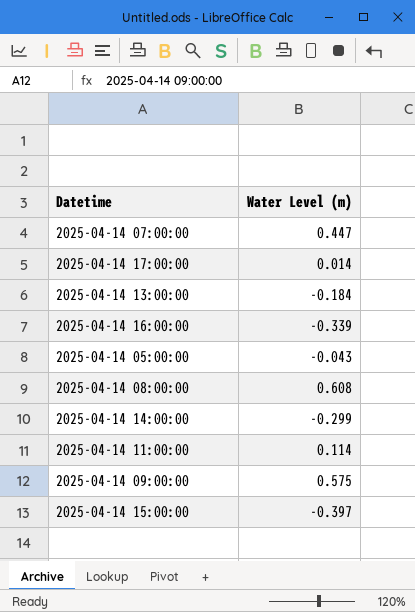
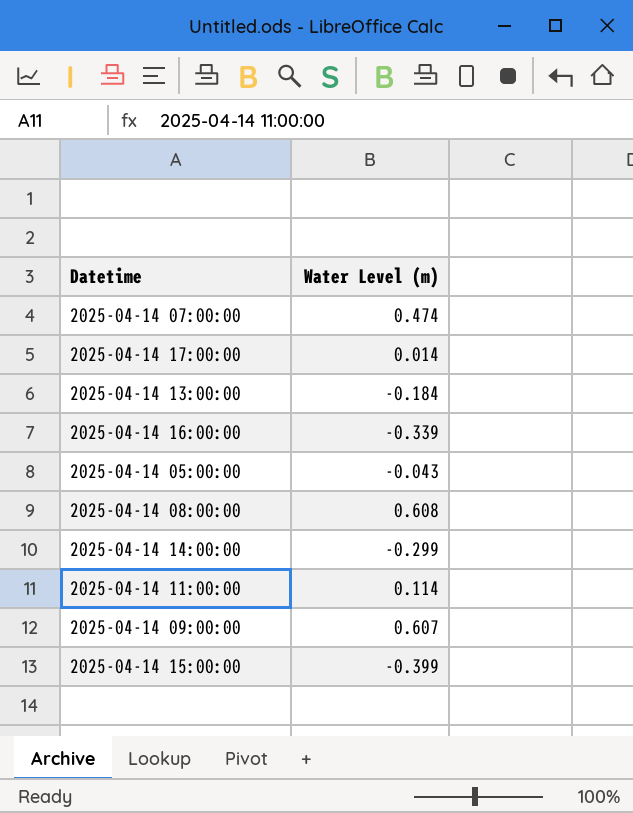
2025-04-14 07:00:00 | Water Level (m): 0.447 -> 0.474
2025-04-14 09:00:00 | Water Level (m): 0.575 -> 0.607
2025-04-14 15:00:00 | Water Level (m): -0.397 -> -0.399

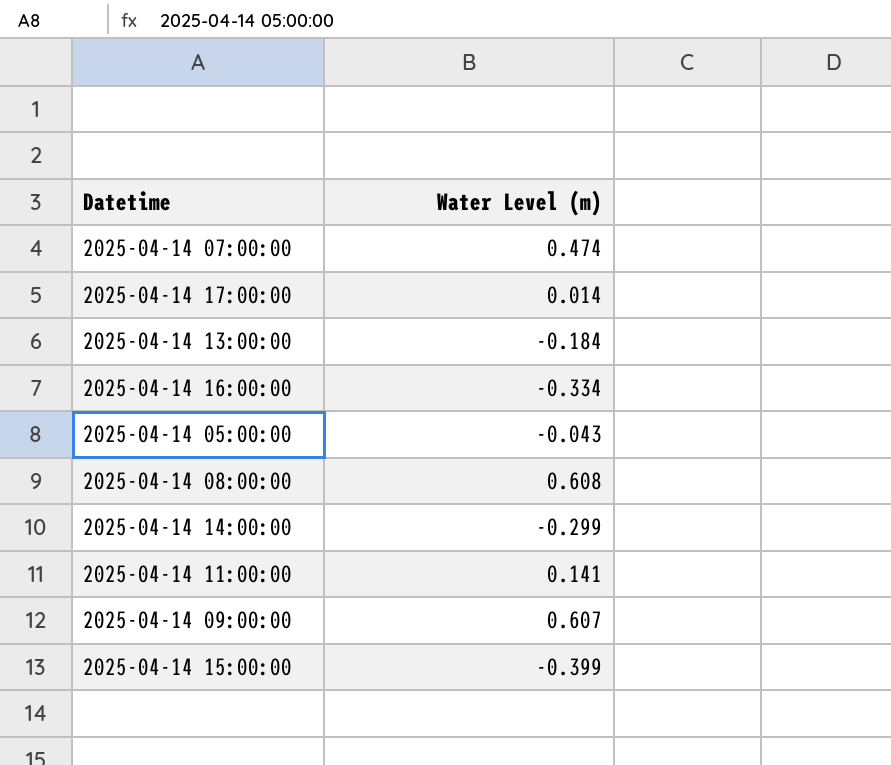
2025-04-14 16:00:00 | Water Level (m): -0.339 -> -0.334
2025-04-14 11:00:00 | Water Level (m): 0.114 -> 0.141

